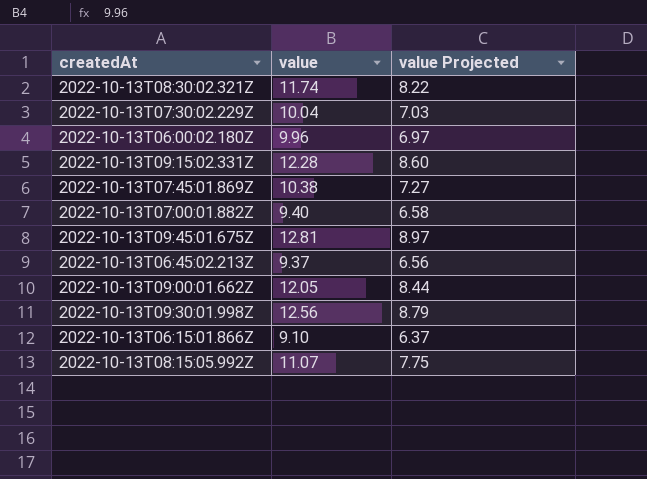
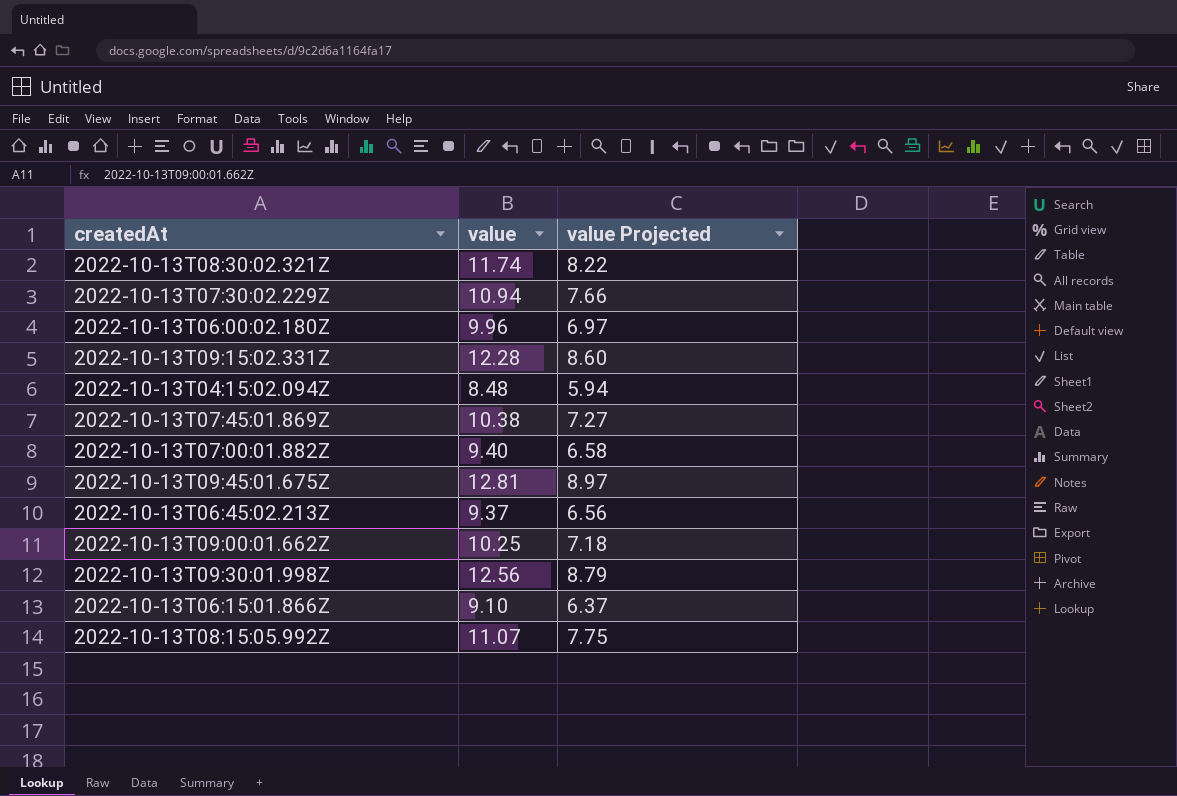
2022-10-13T07:30:02.229Z | value: 10.04 -> 10.94
2022-10-13T07:30:02.229Z | value Projected: 7.03 -> 7.66
row 2022-10-13T04:15:02.094Z: none -> 8.48 | 5.94
2022-10-13T09:00:01.662Z | value: 12.05 -> 10.25
2022-10-13T09:00:01.662Z | value Projected: 8.44 -> 7.18

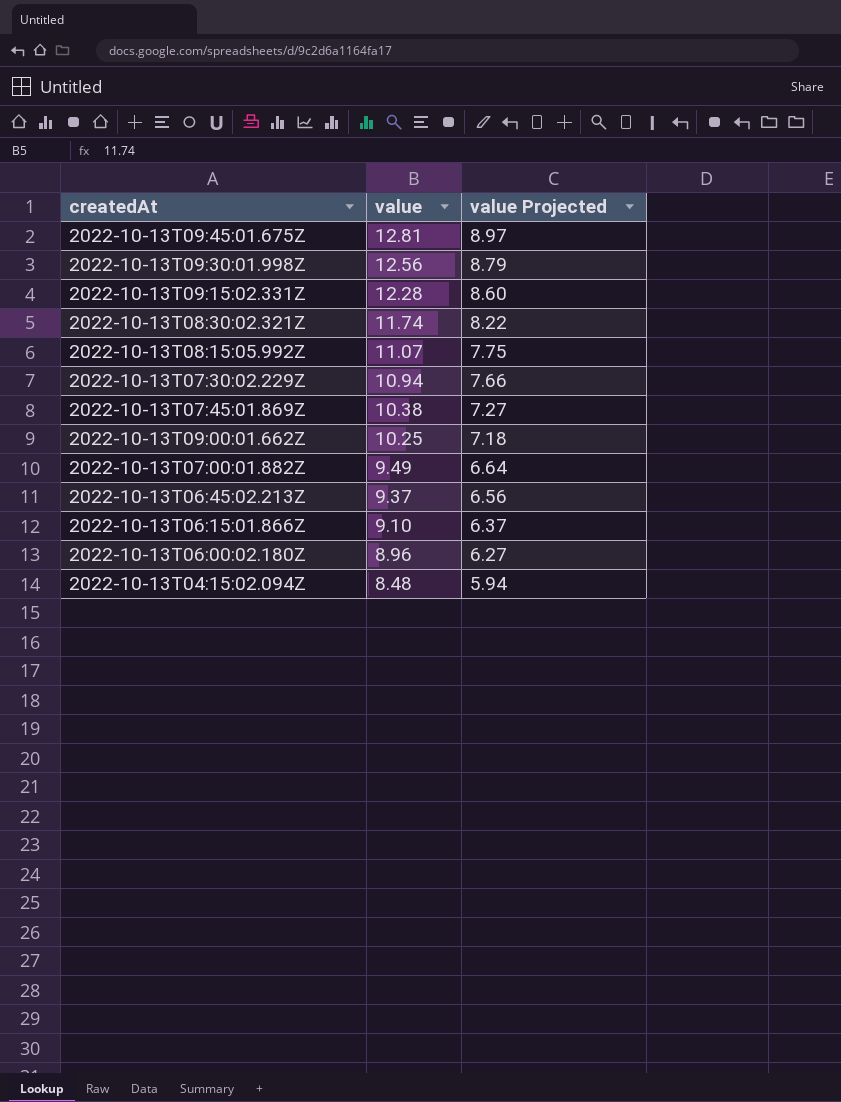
row order: none -> value descending
2022-10-13T07:00:01.882Z | value: 9.40 -> 9.49
2022-10-13T07:00:01.882Z | value Projected: 6.58 -> 6.64
2022-10-13T06:00:02.180Z | value: 9.96 -> 8.96
2022-10-13T06:00:02.180Z | value Projected: 6.97 -> 6.27

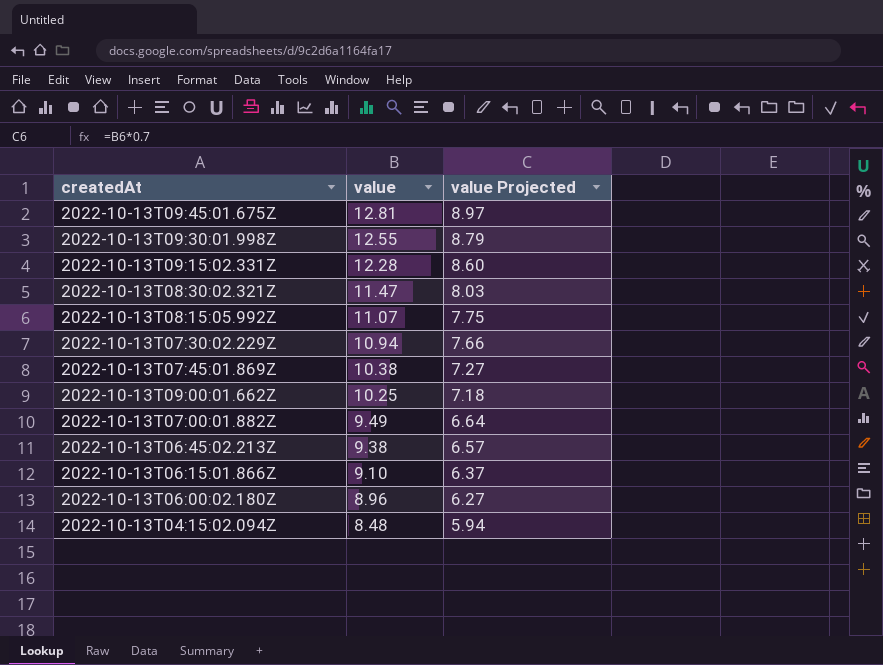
2022-10-13T09:30:01.998Z | value: 12.56 -> 12.55
2022-10-13T08:30:02.321Z | value: 11.74 -> 11.47
2022-10-13T08:30:02.321Z | value Projected: 8.22 -> 8.03
2022-10-13T06:45:02.213Z | value: 9.37 -> 9.38
2022-10-13T06:45:02.213Z | value Projected: 6.56 -> 6.57

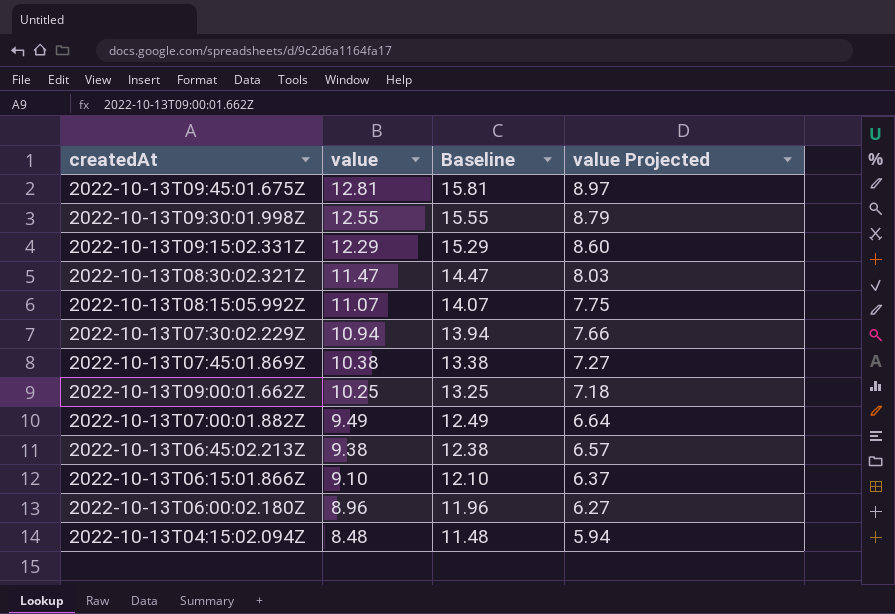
column Baseline | formula: none -> [value] + 3
2022-10-13T09:15:02.331Z | value: 12.28 -> 12.29

